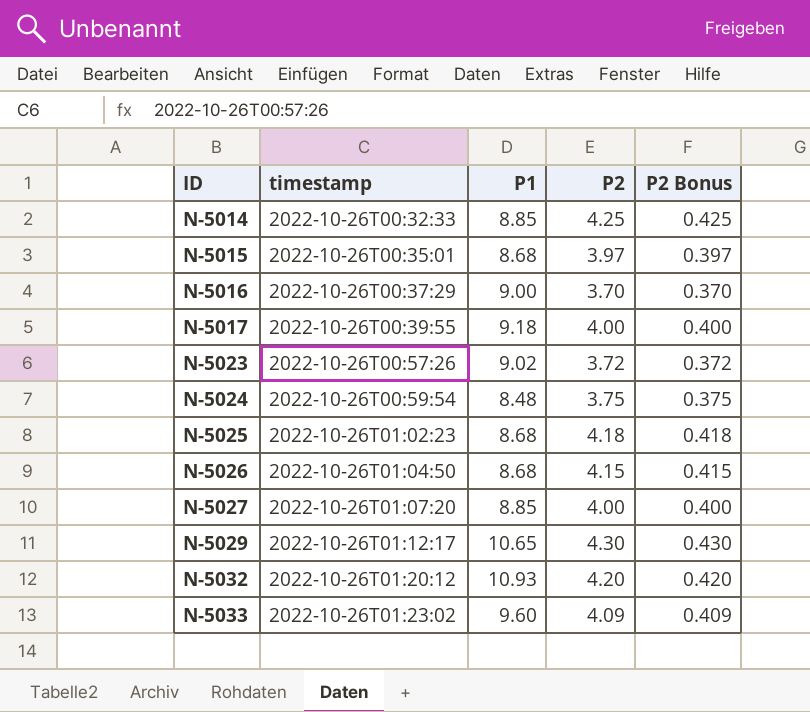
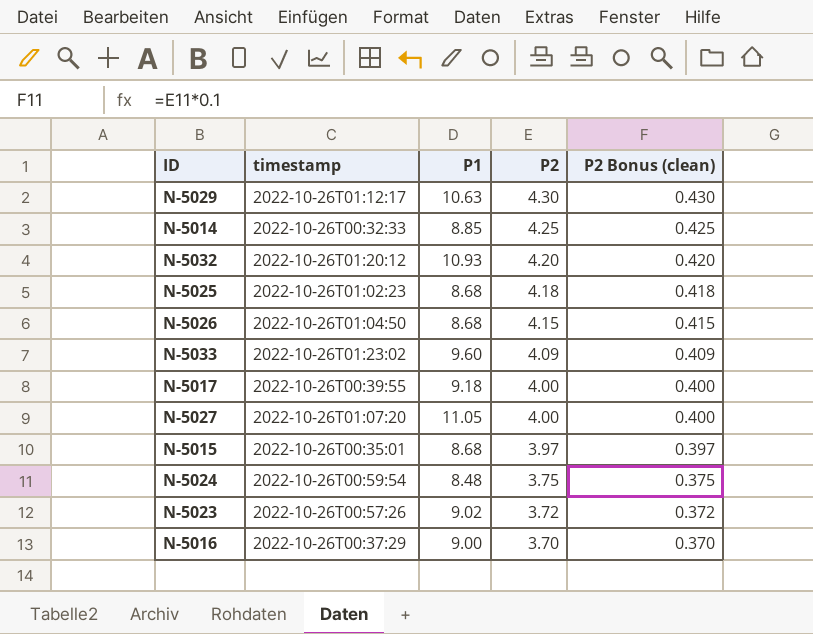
row order: ID ascending -> P2 descending
column name: P2 Bonus -> P2 Bonus (clean)
N-5029 | P1: 10.65 -> 10.63
N-5027 | P1: 8.85 -> 11.05

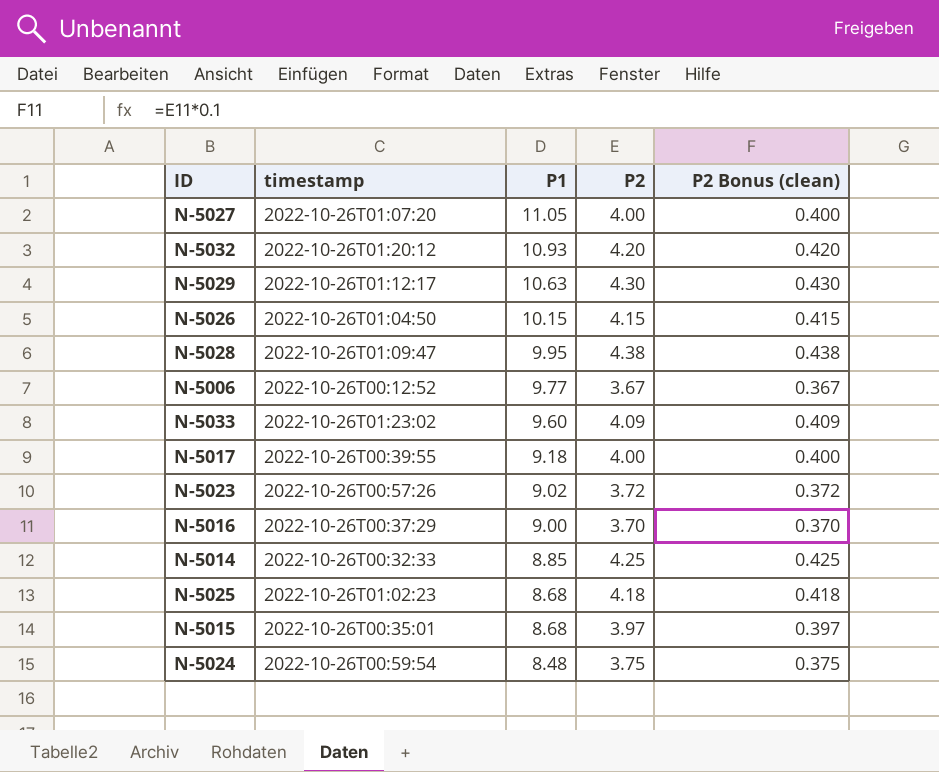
row order: P2 descending -> P1 descending
N-5026 | P1: 8.68 -> 10.15
row N-5028: none -> 2022-10-26T01:09:47 | 9.95 | 4.38 | 0.438
row N-5006: none -> 2022-10-26T00:12:52 | 9.77 | 3.67 | 0.367

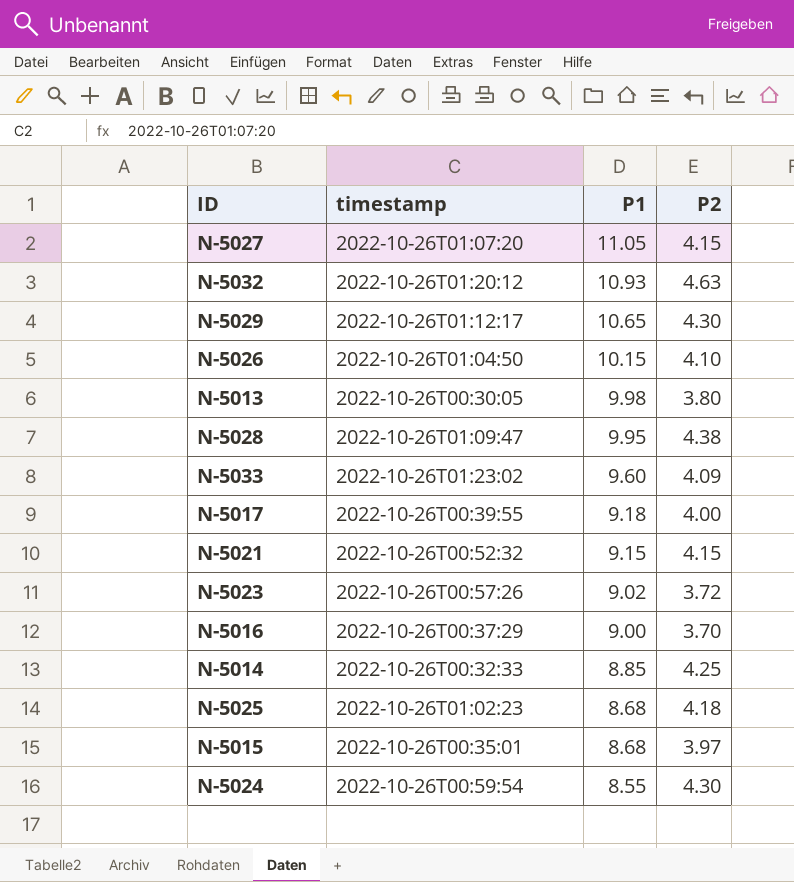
column P2 Bonus (clean) | formula: [P2] * 0.1 -> none
row N-5006: 2022-10-26T00:12:52 | 9.77 | 3.67 | 0.367 -> none
N-5027 | P2: 4.00 -> 4.15
N-5032 | P2: 4.20 -> 4.63
N-5029 | P1: 10.63 -> 10.65
N-5026 | P2: 4.15 -> 4.10
row N-5013: none -> 2022-10-26T00:30:05 | 9.98 | 3.80
row N-5021: none -> 2022-10-26T00:52:32 | 9.15 | 4.15
N-5024 | P1: 8.48 -> 8.55
N-5024 | P2: 3.75 -> 4.30

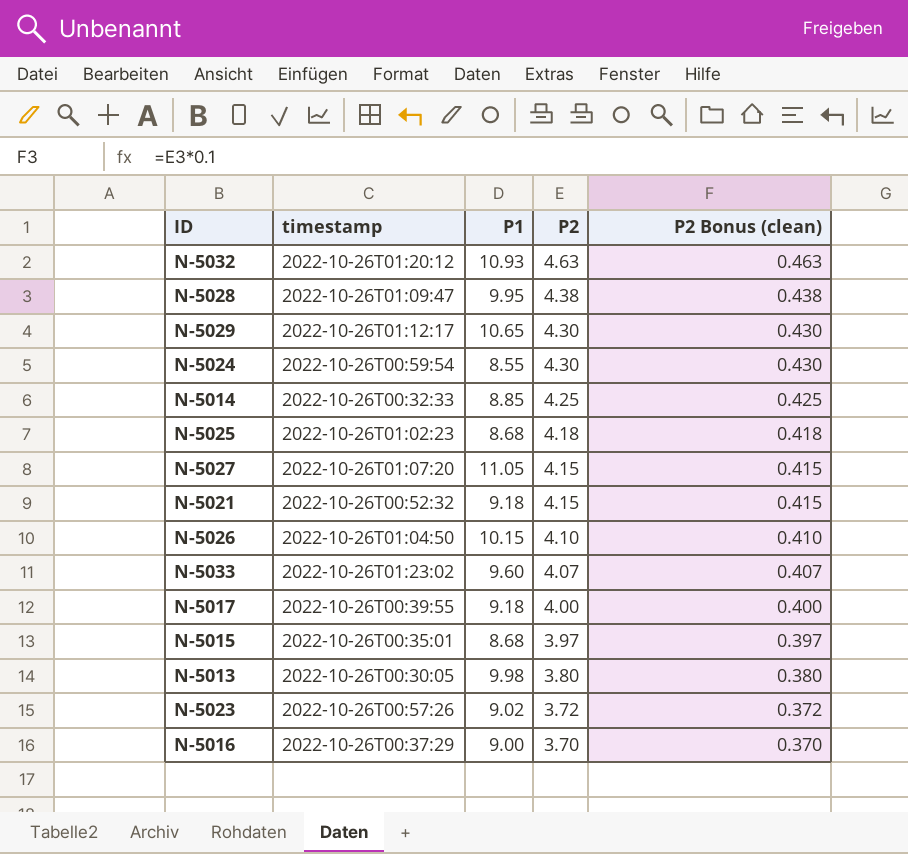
row order: P1 descending -> P2 descending
column P2 Bonus (clean) | formula: none -> [P2] * 0.1
N-5021 | P1: 9.15 -> 9.18
N-5033 | P2: 4.09 -> 4.07

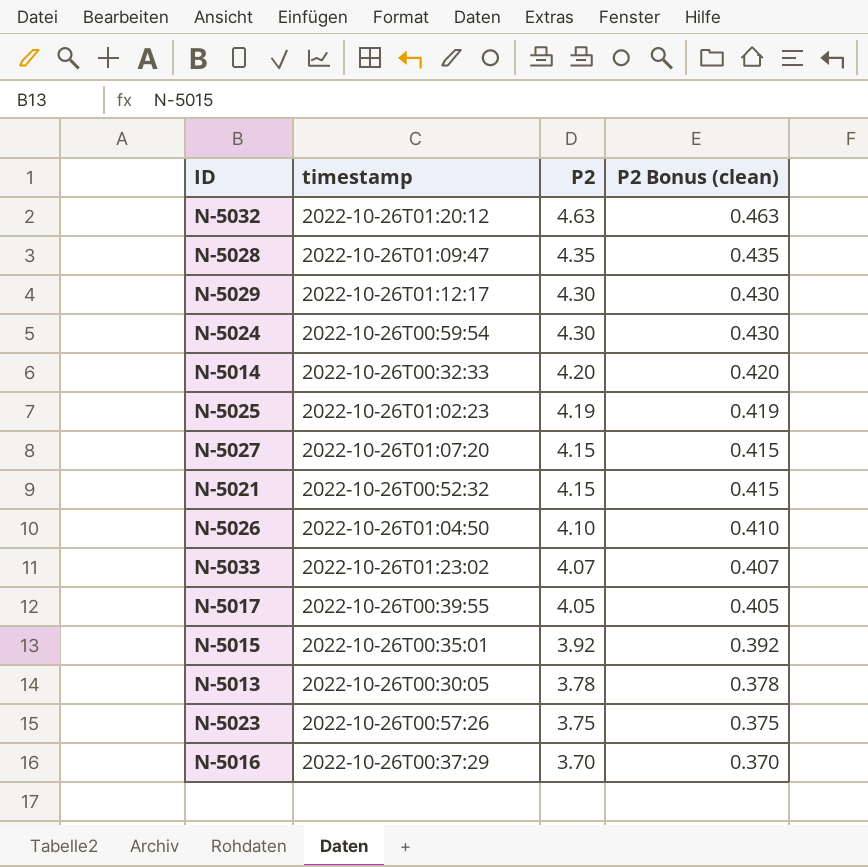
column P1 | position: 3 -> none
N-5028 | P2: 4.38 -> 4.35
N-5028 | P2 Bonus (clean): 0.438 -> 0.435
N-5014 | P2: 4.25 -> 4.20
N-5014 | P2 Bonus (clean): 0.425 -> 0.420
N-5025 | P2: 4.18 -> 4.19
N-5025 | P2 Bonus (clean): 0.418 -> 0.419
N-5017 | P2: 4.00 -> 4.05
N-5017 | P2 Bonus (clean): 0.400 -> 0.405
N-5015 | P2: 3.97 -> 3.92
N-5015 | P2 Bonus (clean): 0.397 -> 0.392
N-5013 | P2: 3.80 -> 3.78
N-5013 | P2 Bonus (clean): 0.380 -> 0.378
N-5023 | P2: 3.72 -> 3.75
N-5023 | P2 Bonus (clean): 0.372 -> 0.375

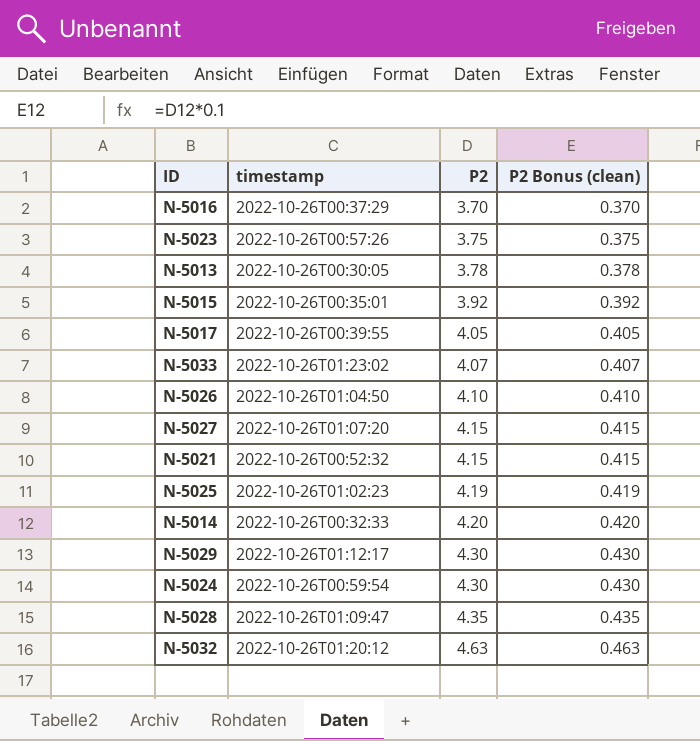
row order: P2 descending -> P2 ascending

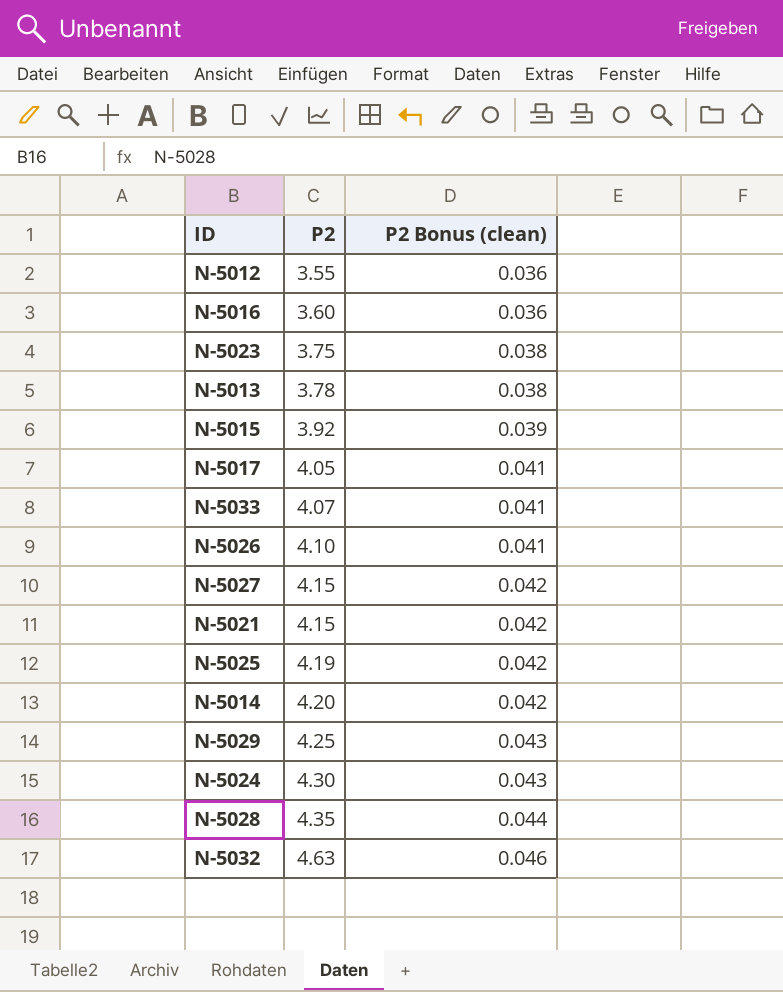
column timestamp | position: 2 -> none
column P2 Bonus (clean) | formula: [P2] * 0.1 -> [P2] * 0.01
row N-5012: none -> 3.55 | 0.036
N-5016 | P2: 3.70 -> 3.60
N-5029 | P2: 4.30 -> 4.25

